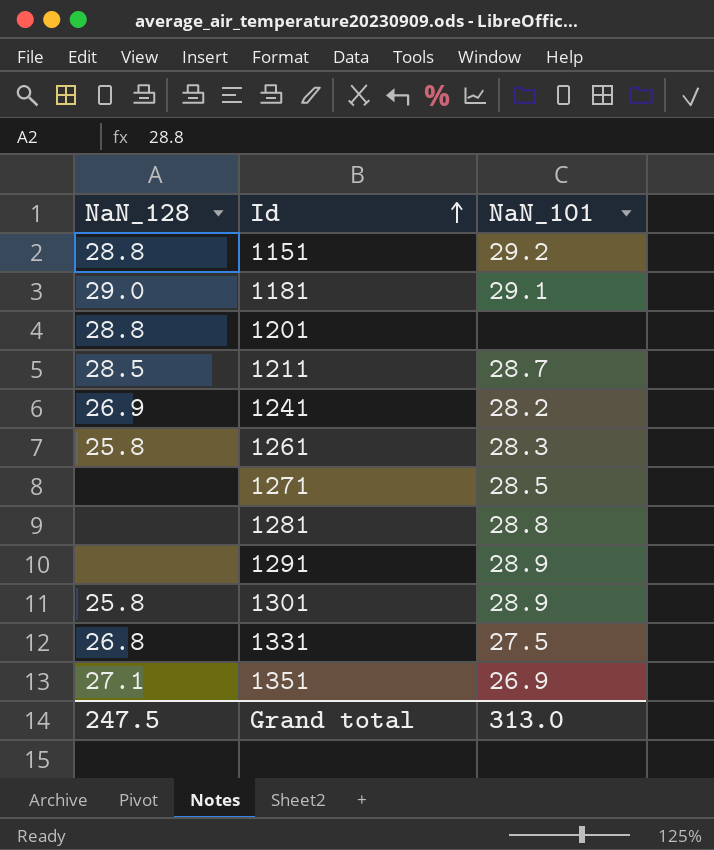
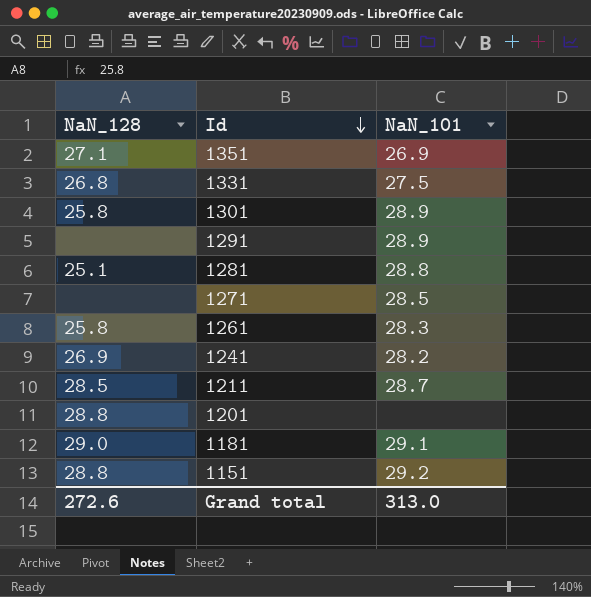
row order: Id ascending -> Id descending
1281 | NaN_128: none -> 25.1
Grand total | NaN_128: 247.5 -> 272.6

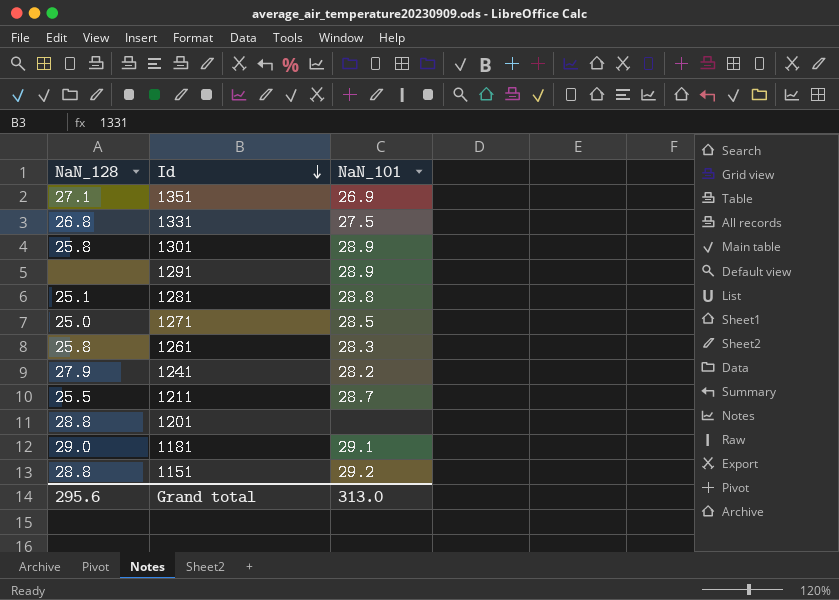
1271 | NaN_128: none -> 25.0
1241 | NaN_128: 26.9 -> 27.9
1211 | NaN_128: 28.5 -> 25.5
Grand total | NaN_128: 272.6 -> 295.6

